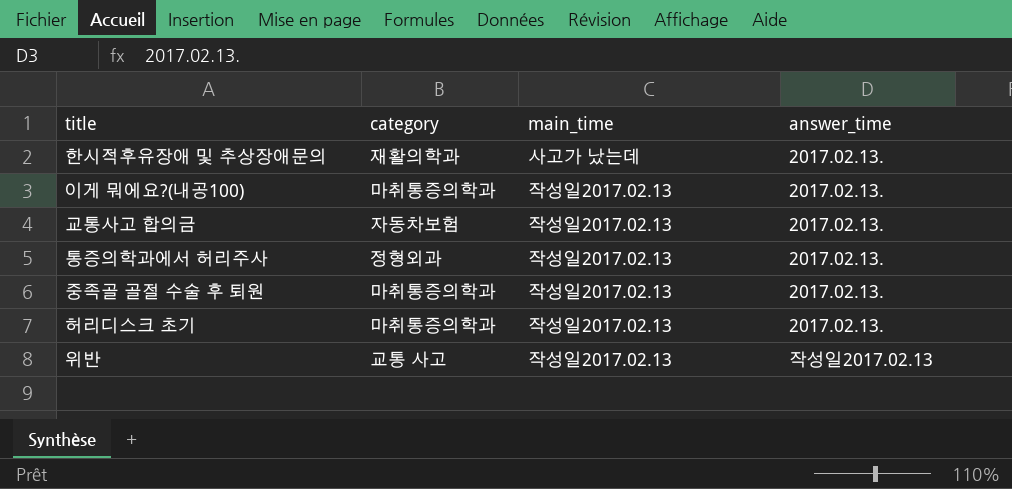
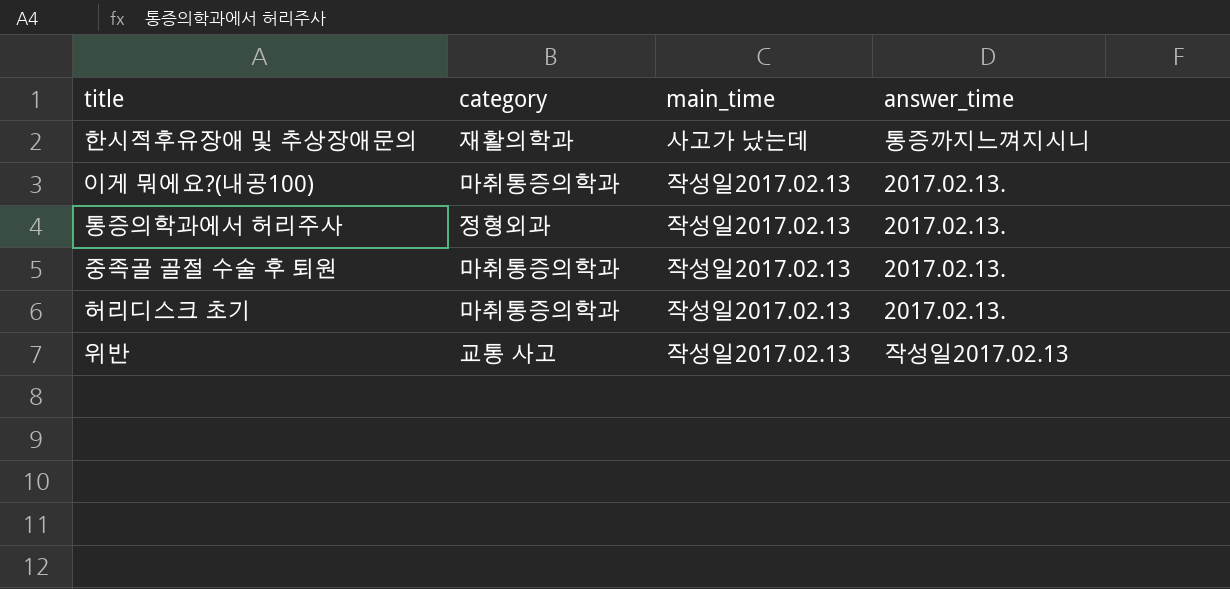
row 교통사고 합의금: 자동차보험 | 작성일2017.02.13 | 2017.02.13. -> none
한시적후유장애 및 추상장애문의 | answer_time: 2017.02.13. -> 통증까지느껴지시니

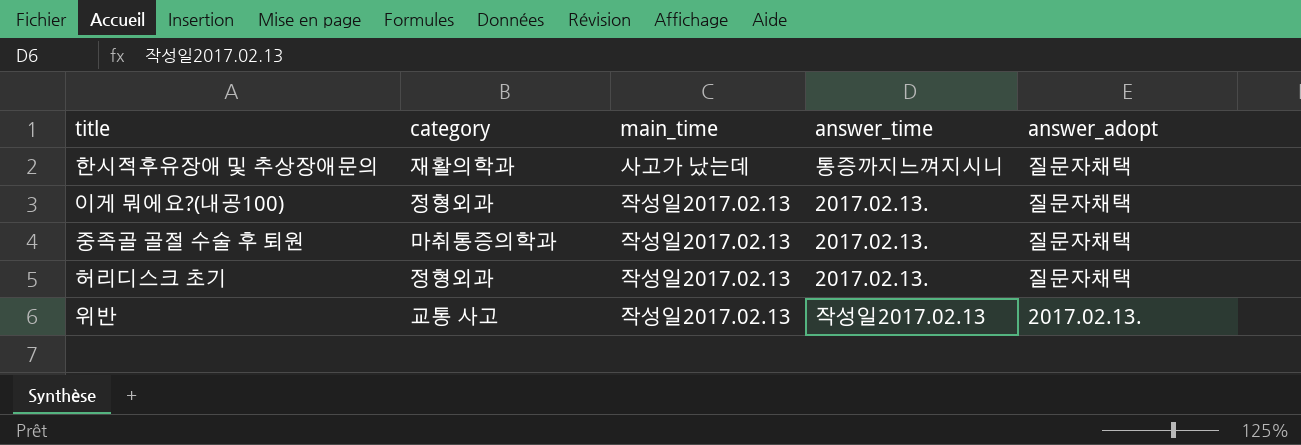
column answer_adopt | position: none -> 5
row 통증의학과에서 허리주사: 정형외과 | 작성일2017.02.13 | 2017.02.13. -> none
이게 뭐에요?(내공100) | category: 마취통증의학과 -> 정형외과
허리디스크 초기 | category: 마취통증의학과 -> 정형외과

